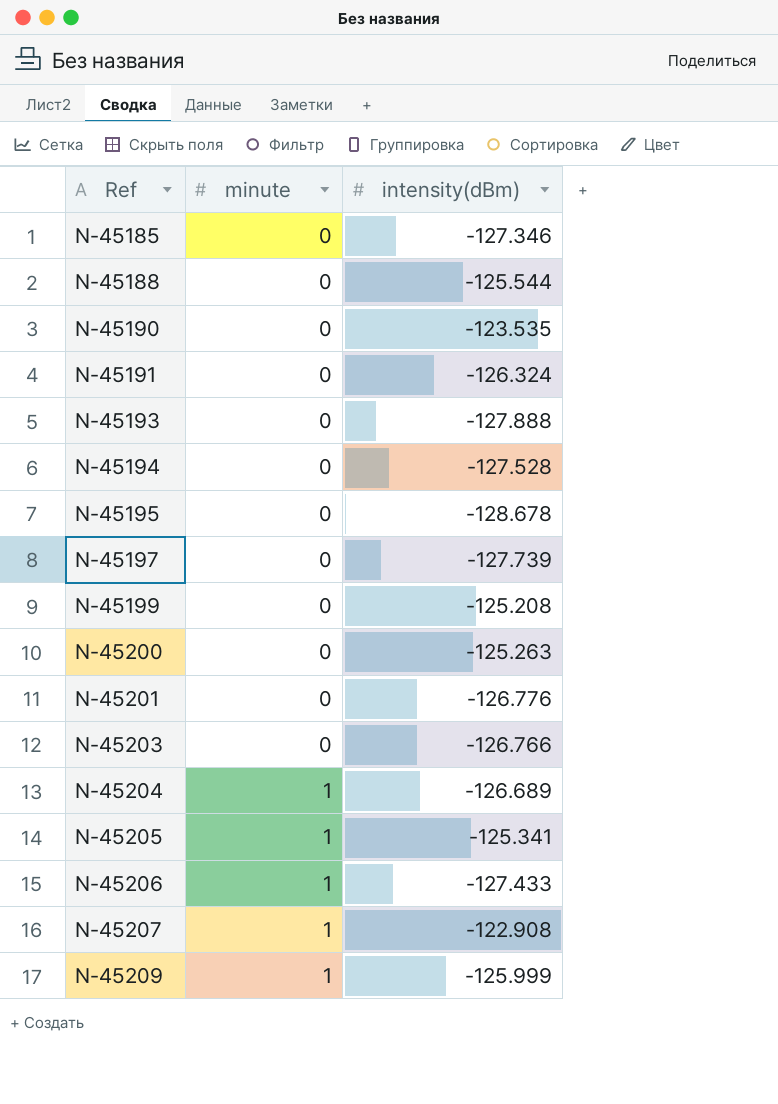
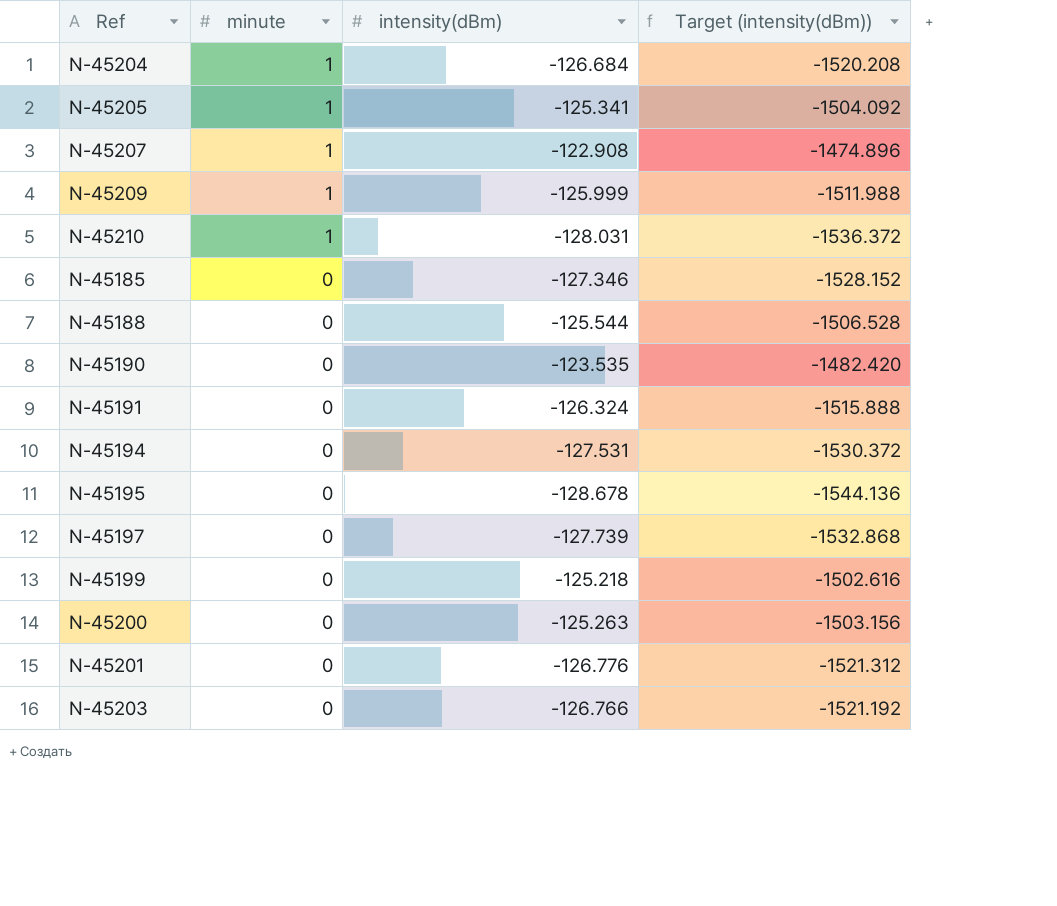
row order: Ref ascending -> minute descending
column Target (intensity(dBm)) | formula: none -> [intensity(dBm)] * 12
row N-45193: 0 | -127.888 -> none
row N-45206: 1 | -127.433 -> none
N-45204 | intensity(dBm): -126.689 -> -126.684
row N-45210: none -> 1 | -128.031 | -1536.372
N-45194 | intensity(dBm): -127.528 -> -127.531
N-45199 | intensity(dBm): -125.208 -> -125.218

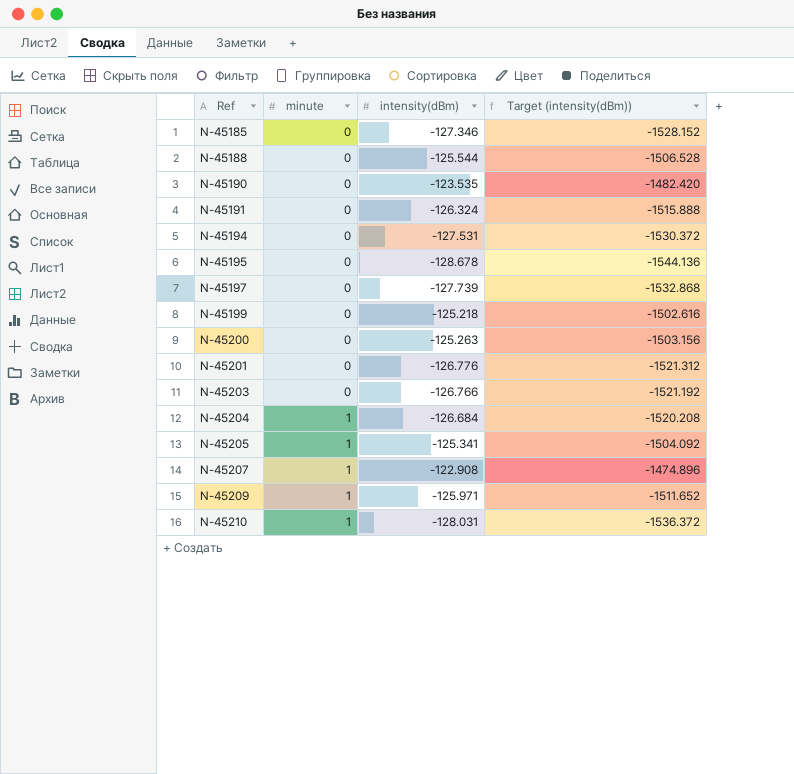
row order: minute descending -> Ref ascending
N-45209 | intensity(dBm): -125.999 -> -125.971
N-45209 | Target (intensity(dBm)): -1511.988 -> -1511.652

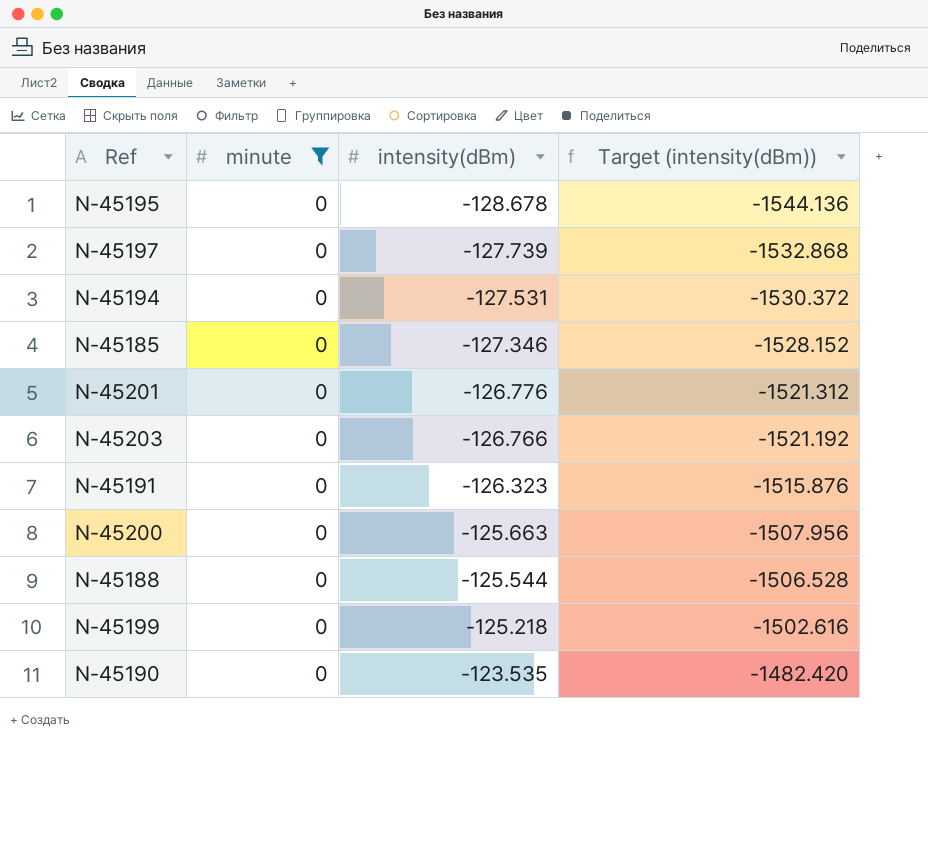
filter: none -> minute = 0
row order: Ref ascending -> intensity(dBm) ascending
N-45191 | intensity(dBm): -126.324 -> -126.323
N-45191 | Target (intensity(dBm)): -1515.888 -> -1515.876
N-45200 | intensity(dBm): -125.263 -> -125.663
N-45200 | Target (intensity(dBm)): -1503.156 -> -1507.956

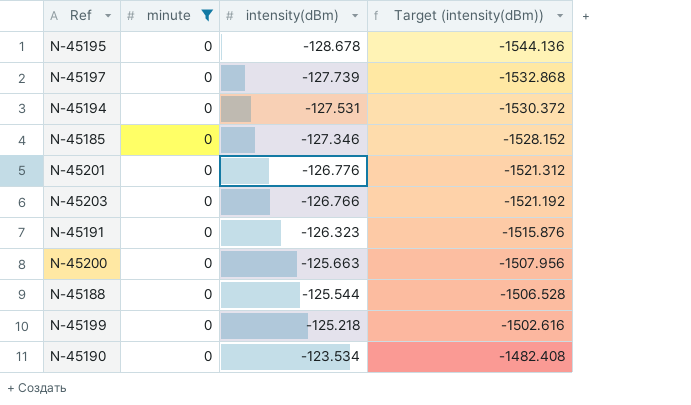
N-45190 | intensity(dBm): -123.535 -> -123.534
N-45190 | Target (intensity(dBm)): -1482.420 -> -1482.408

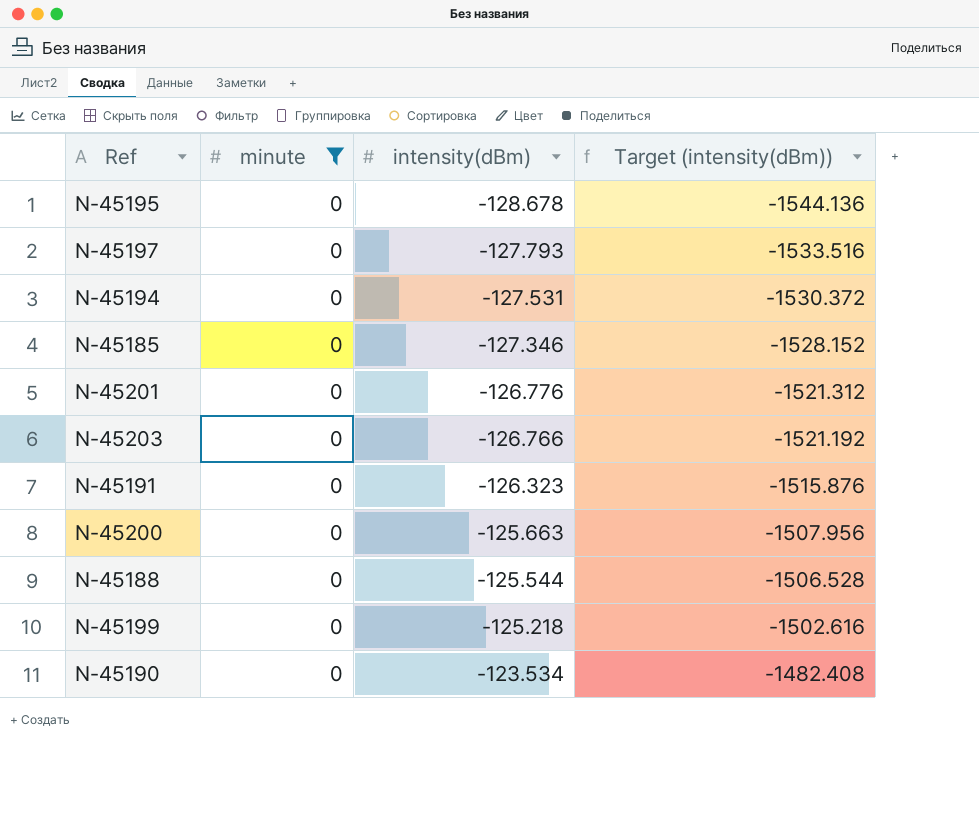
N-45197 | intensity(dBm): -127.739 -> -127.793
N-45197 | Target (intensity(dBm)): -1532.868 -> -1533.516

